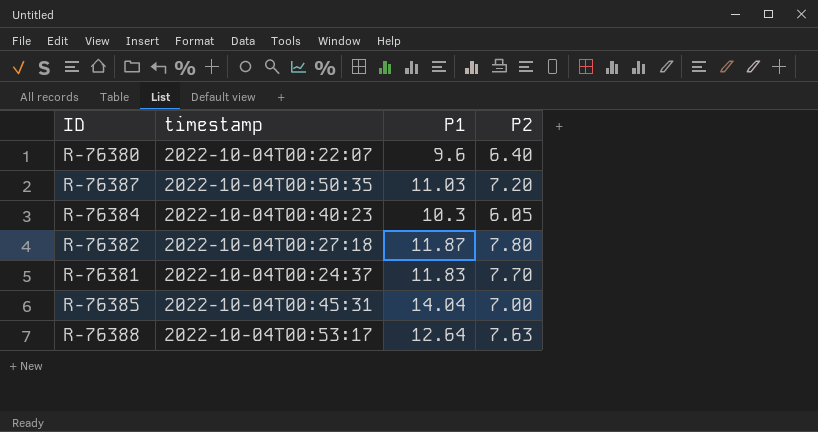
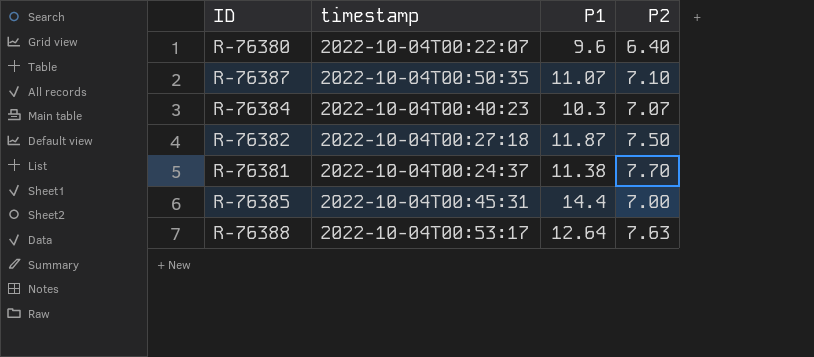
R-76387 | P1: 11.03 -> 11.07
R-76387 | P2: 7.20 -> 7.10
R-76384 | P2: 6.05 -> 7.07
R-76382 | P2: 7.80 -> 7.50
R-76381 | P1: 11.83 -> 11.38
R-76385 | P1: 14.04 -> 14.4

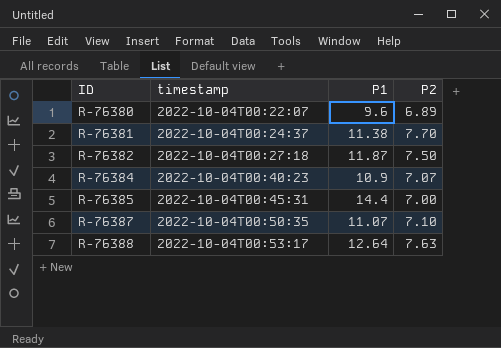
row order: none -> ID ascending
R-76380 | P2: 6.40 -> 6.89
R-76384 | P1: 10.3 -> 10.9

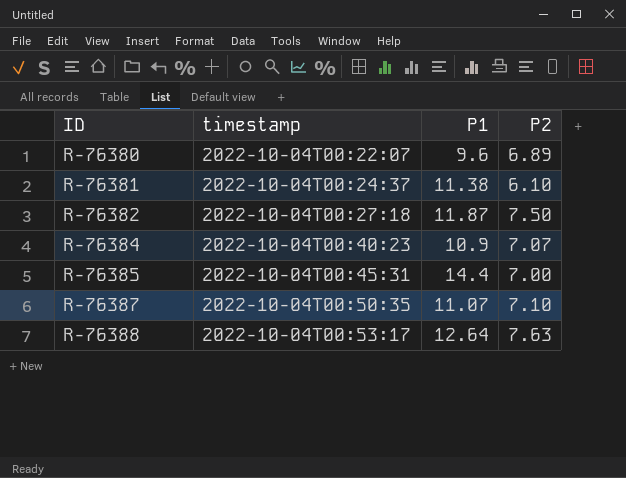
R-76381 | P2: 7.70 -> 6.10

